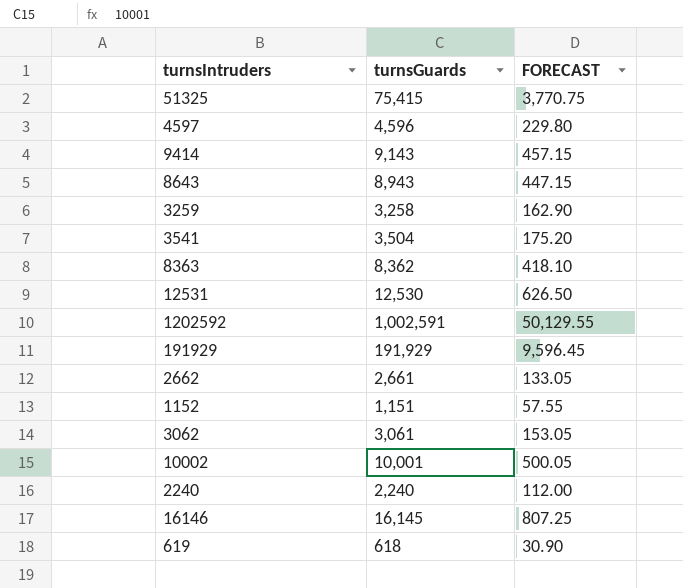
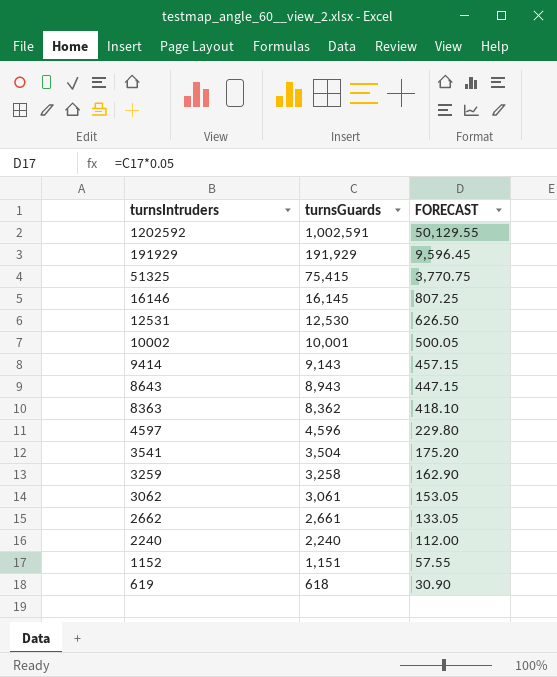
row order: none -> turnsIntruders descending

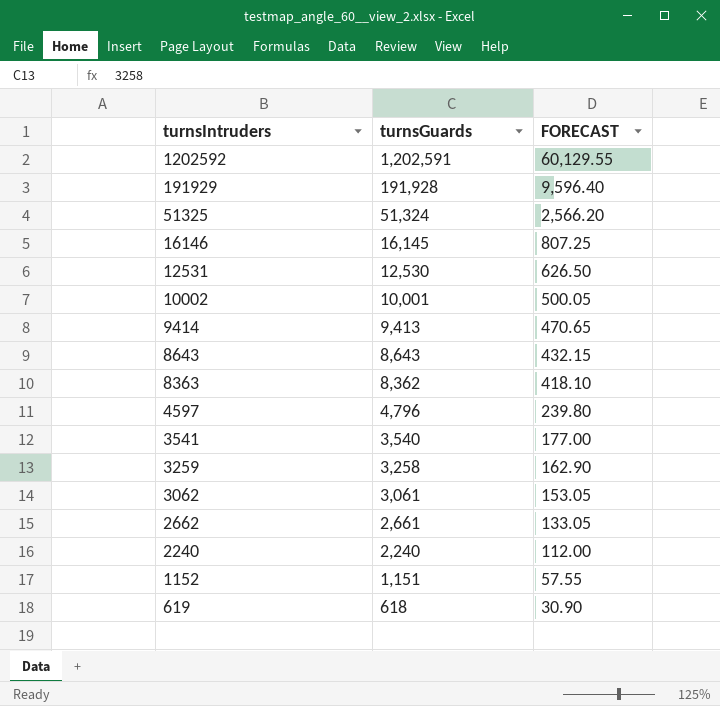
1202592 | turnsGuards: 1,002,591 -> 1,202,591
1202592 | FORECAST: 50,129.55 -> 60,129.55
191929 | turnsGuards: 191,929 -> 191,928
191929 | FORECAST: 9,596.45 -> 9,596.40
51325 | turnsGuards: 75,415 -> 51,324
51325 | FORECAST: 3,770.75 -> 2,566.20
9414 | turnsGuards: 9,143 -> 9,413
9414 | FORECAST: 457.15 -> 470.65
8643 | turnsGuards: 8,943 -> 8,643
8643 | FORECAST: 447.15 -> 432.15
4597 | turnsGuards: 4,596 -> 4,796
4597 | FORECAST: 229.80 -> 239.80
3541 | turnsGuards: 3,504 -> 3,540
3541 | FORECAST: 175.20 -> 177.00

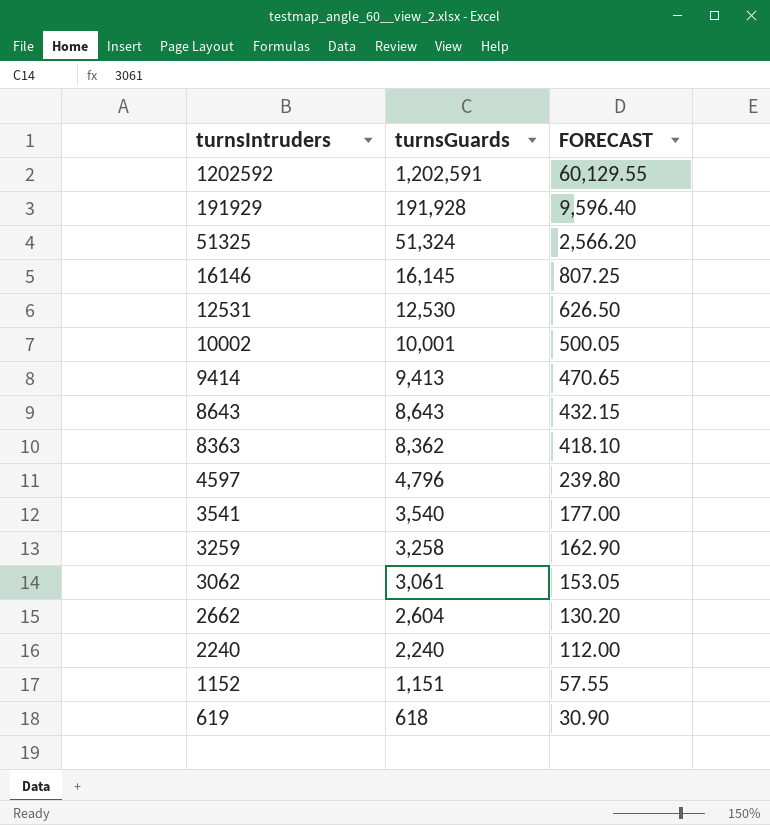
2662 | turnsGuards: 2,661 -> 2,604
2662 | FORECAST: 133.05 -> 130.20

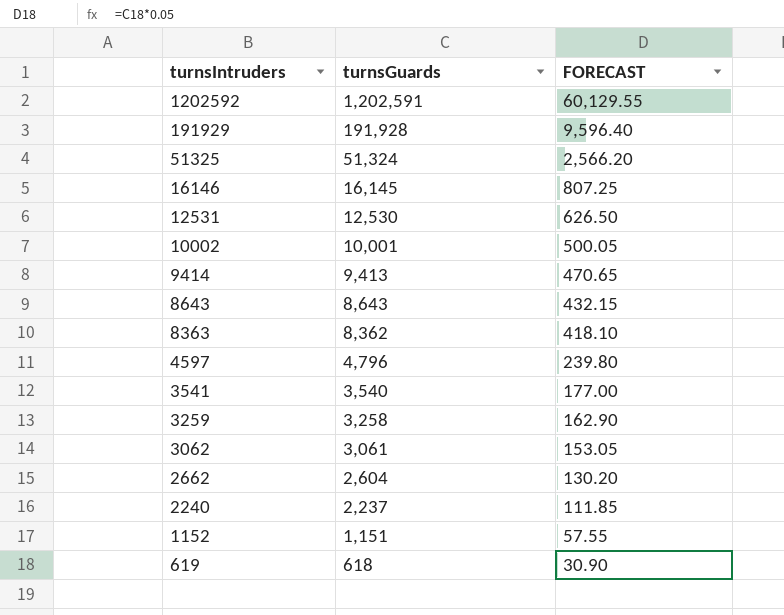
2240 | turnsGuards: 2,240 -> 2,237
2240 | FORECAST: 112.00 -> 111.85

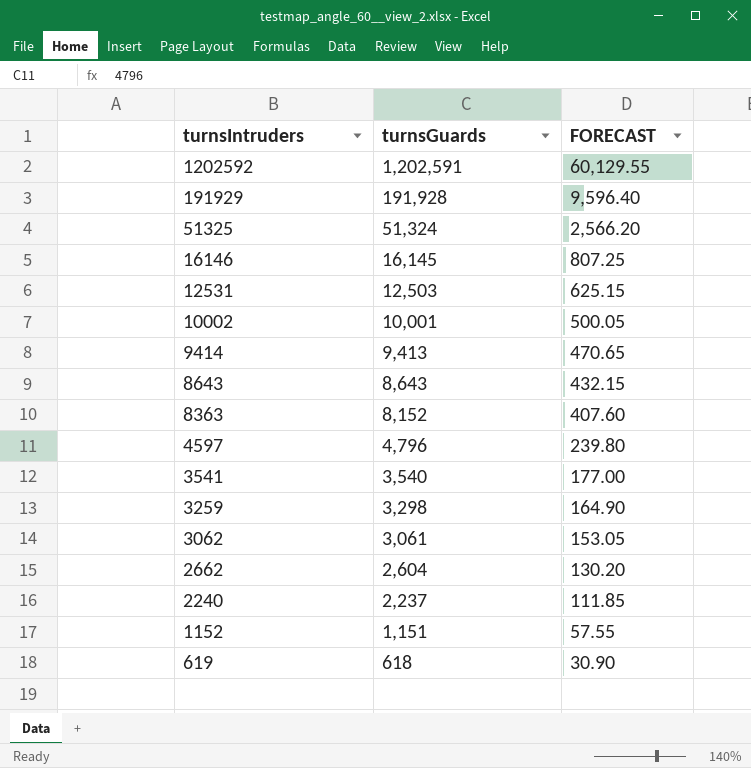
12531 | turnsGuards: 12,530 -> 12,503
12531 | FORECAST: 626.50 -> 625.15
8363 | turnsGuards: 8,362 -> 8,152
8363 | FORECAST: 418.10 -> 407.60
3259 | turnsGuards: 3,258 -> 3,298
3259 | FORECAST: 162.90 -> 164.90

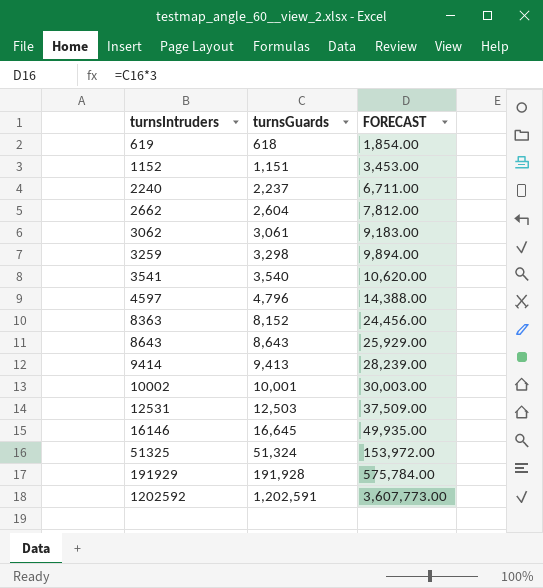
row order: turnsIntruders descending -> turnsIntruders ascending
column FORECAST | formula: [turnsGuards] * 0.05 -> [turnsGuards] * 3
16146 | turnsGuards: 16,145 -> 16,645

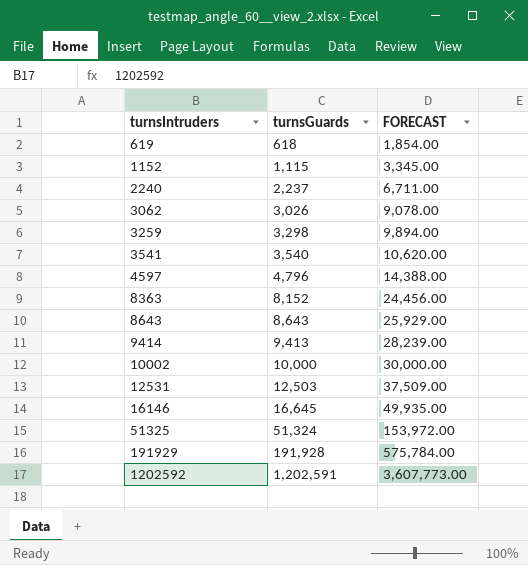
row 2662: 2,604 | 7,812.00 -> none
1152 | turnsGuards: 1,151 -> 1,115
1152 | FORECAST: 3,453.00 -> 3,345.00
3062 | turnsGuards: 3,061 -> 3,026
3062 | FORECAST: 9,183.00 -> 9,078.00
10002 | turnsGuards: 10,001 -> 10,000
10002 | FORECAST: 30,003.00 -> 30,000.00

